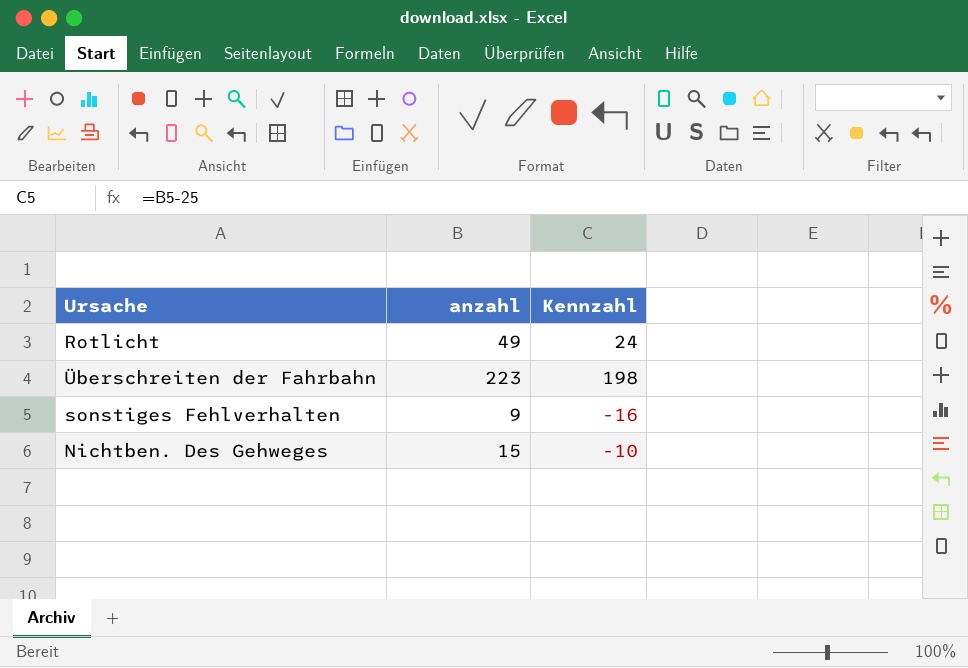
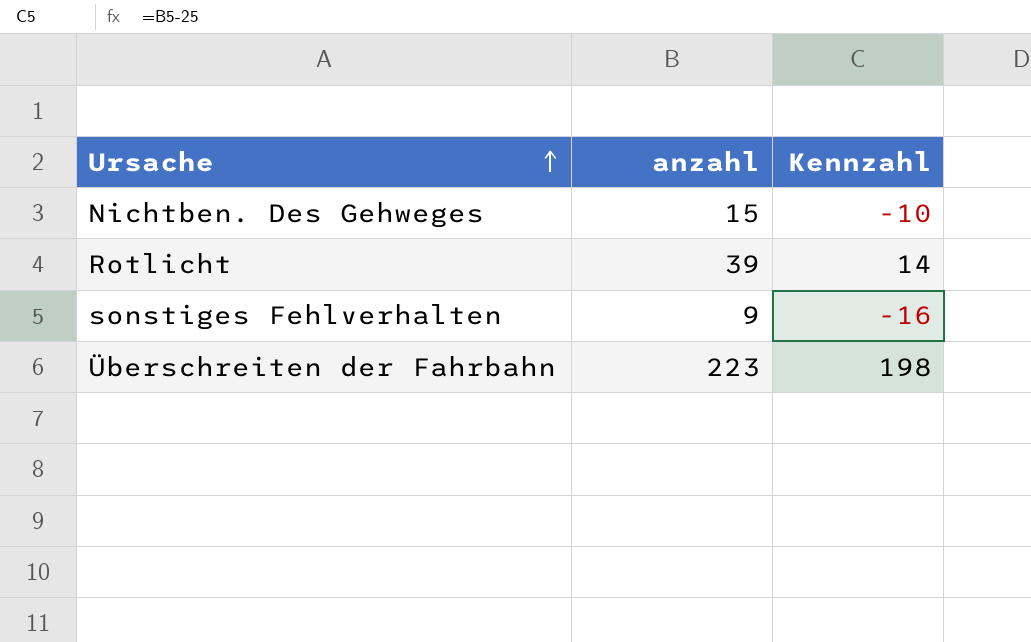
row order: none -> Ursache ascending
Rotlicht | anzahl: 49 -> 39
Rotlicht | Kennzahl: 24 -> 14

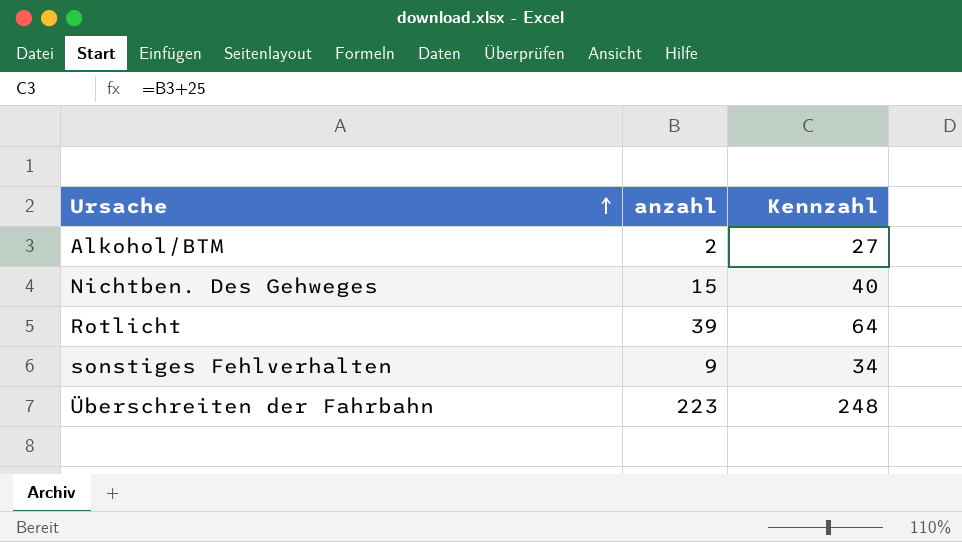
column Kennzahl | formula: [anzahl] - 25 -> [anzahl] + 25
row Alkohol/BTM: none -> 2 | 27

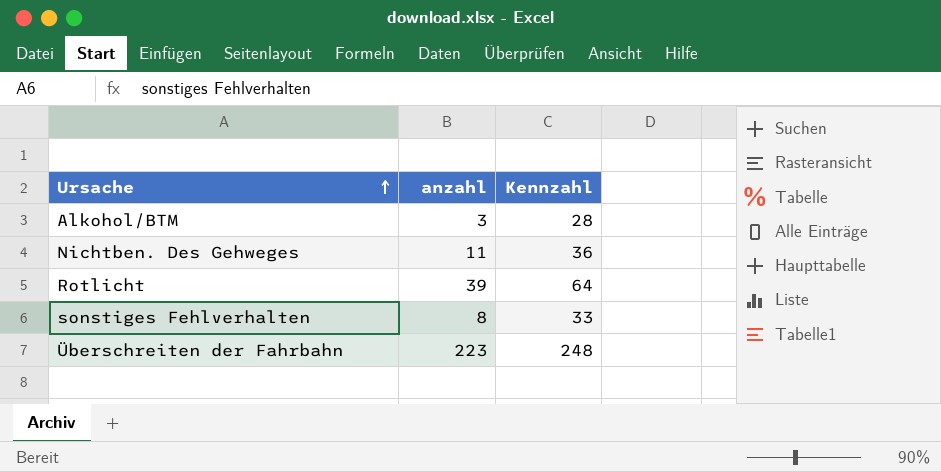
Alkohol/BTM | anzahl: 2 -> 3
Alkohol/BTM | Kennzahl: 27 -> 28
Nichtben. Des Gehweges | anzahl: 15 -> 11
Nichtben. Des Gehweges | Kennzahl: 40 -> 36
sonstiges Fehlverhalten | anzahl: 9 -> 8
sonstiges Fehlverhalten | Kennzahl: 34 -> 33

